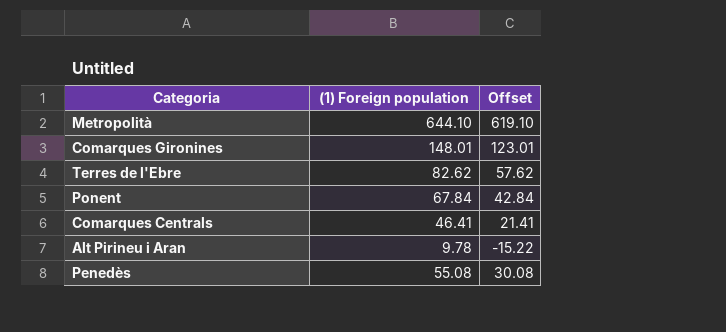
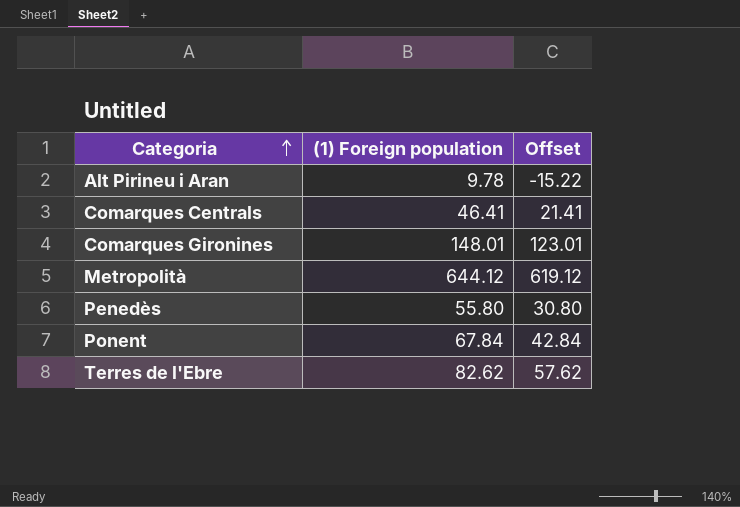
row order: none -> Categoria ascending
Metropolità | (1) Foreign population: 644.10 -> 644.12
Metropolità | Offset: 619.10 -> 619.12
Penedès | (1) Foreign population: 55.08 -> 55.80
Penedès | Offset: 30.08 -> 30.80

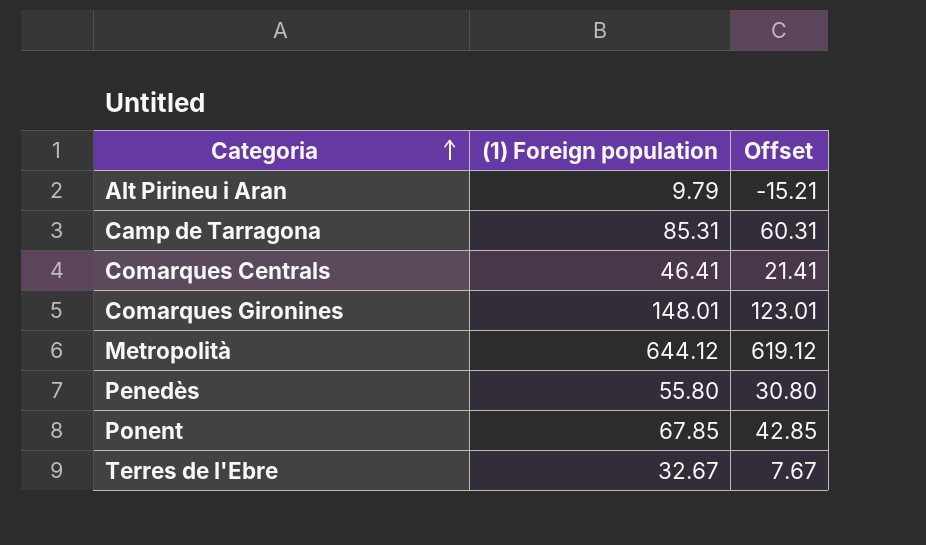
Alt Pirineu i Aran | (1) Foreign population: 9.78 -> 9.79
Alt Pirineu i Aran | Offset: -15.22 -> -15.21
row Camp de Tarragona: none -> 85.31 | 60.31
Ponent | (1) Foreign population: 67.84 -> 67.85
Ponent | Offset: 42.84 -> 42.85
Terres de l'Ebre | (1) Foreign population: 82.62 -> 32.67
Terres de l'Ebre | Offset: 57.62 -> 7.67

